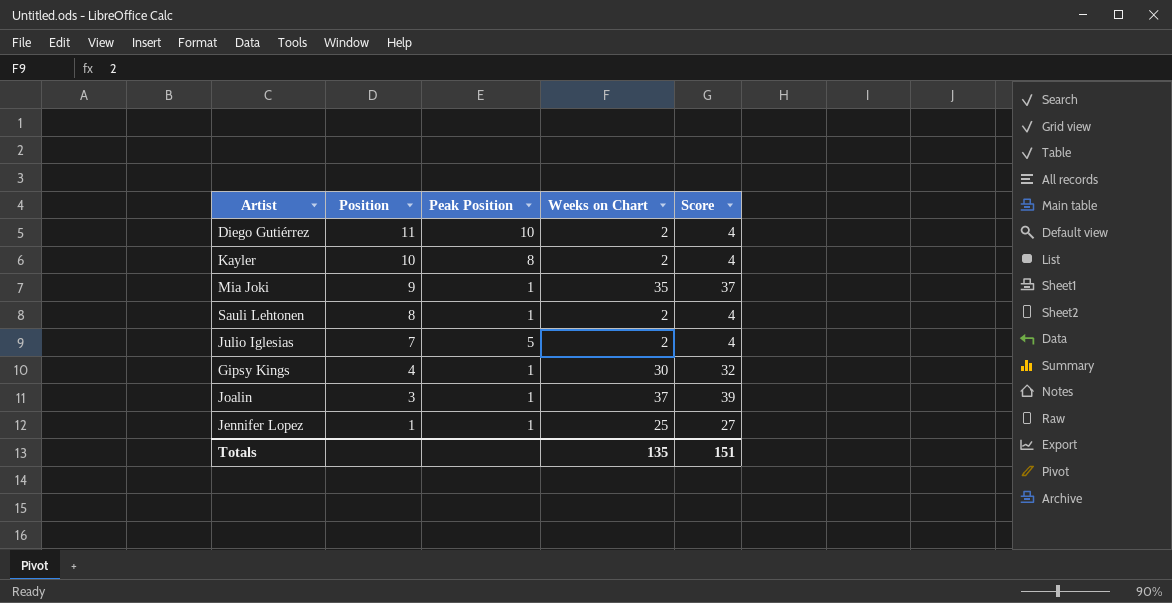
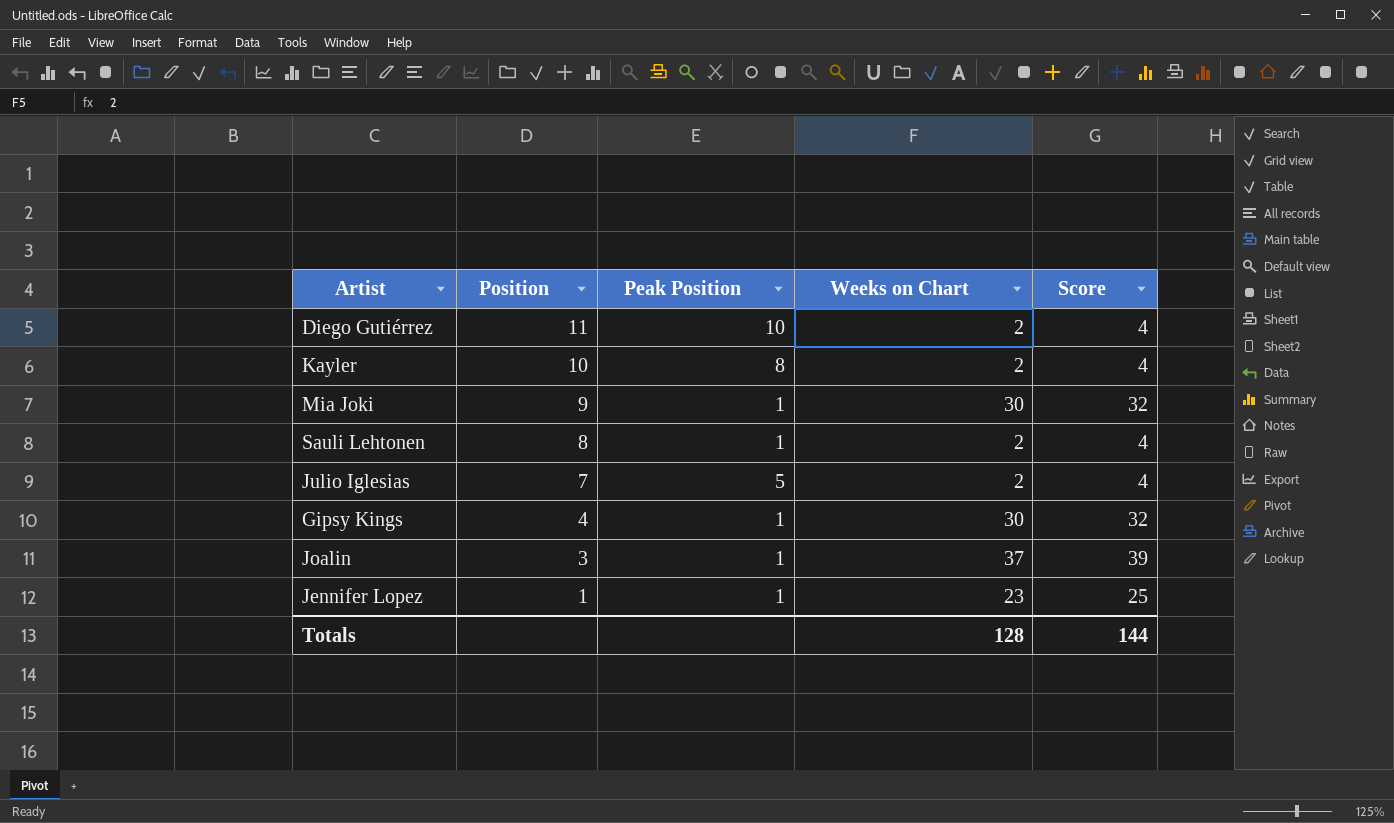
Mia Joki | Weeks on Chart: 35 -> 30
Mia Joki | Score: 37 -> 32
Jennifer Lopez | Weeks on Chart: 25 -> 23
Jennifer Lopez | Score: 27 -> 25
Totals | Weeks on Chart: 135 -> 128
Totals | Score: 151 -> 144

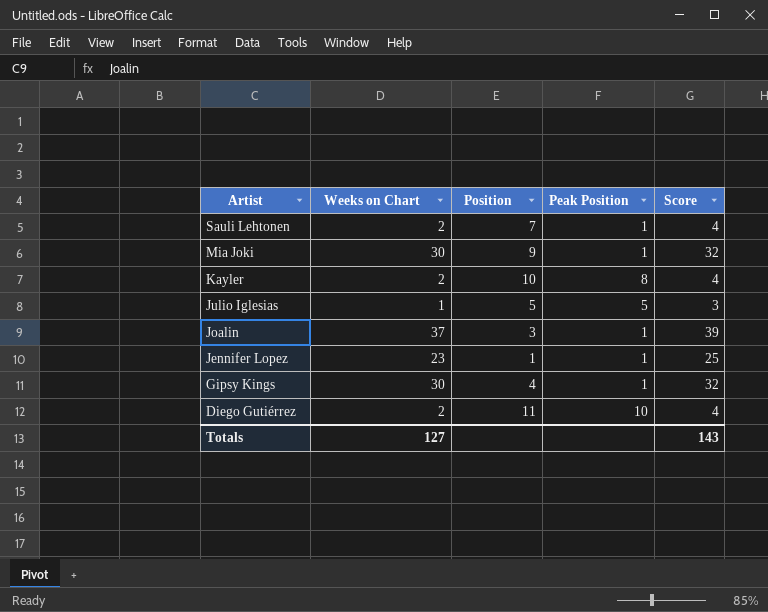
row order: Position descending -> Artist descending
column Weeks on Chart | position: 4 -> 2
Sauli Lehtonen | Position: 8 -> 7
Julio Iglesias | Weeks on Chart: 2 -> 1
Julio Iglesias | Position: 7 -> 5
Julio Iglesias | Score: 4 -> 3
Totals | Weeks on Chart: 128 -> 127
Totals | Score: 144 -> 143

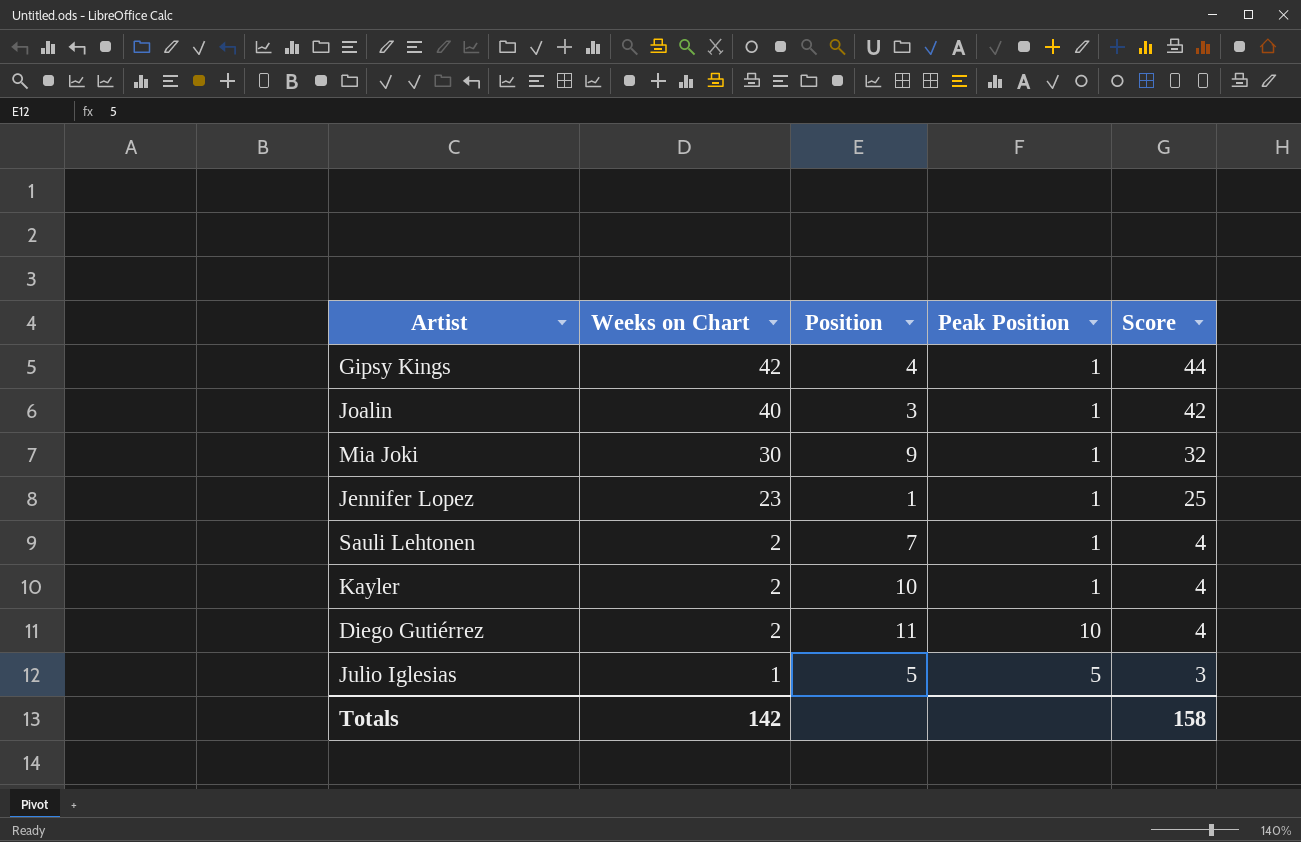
row order: Artist descending -> Weeks on Chart descending
Gipsy Kings | Weeks on Chart: 30 -> 42
Gipsy Kings | Score: 32 -> 44
Joalin | Weeks on Chart: 37 -> 40
Joalin | Score: 39 -> 42
Kayler | Peak Position: 8 -> 1
Totals | Weeks on Chart: 127 -> 142
Totals | Score: 143 -> 158

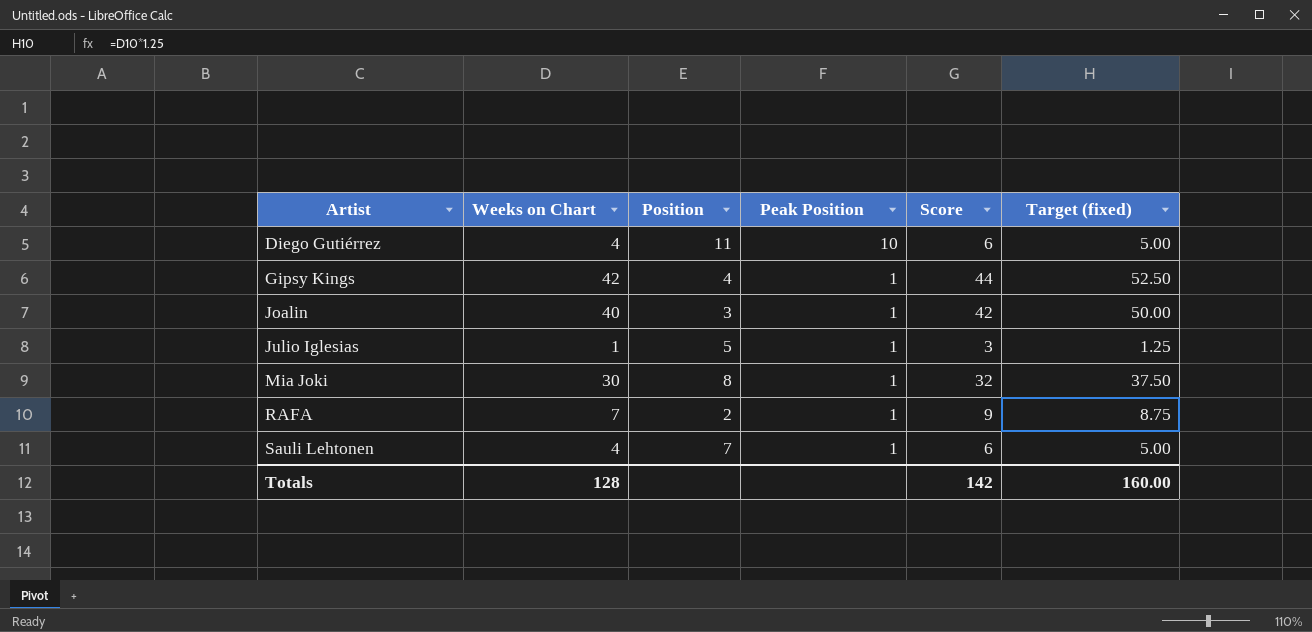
row order: Weeks on Chart descending -> Artist ascending
column Target (fixed) | formula: none -> [Weeks on Chart] * 1.25
row Jennifer Lopez: 23 | 1 | 1 | 25 -> none
row Kayler: 2 | 10 | 1 | 4 -> none
Diego Gutiérrez | Weeks on Chart: 2 -> 4
Diego Gutiérrez | Score: 4 -> 6
Julio Iglesias | Peak Position: 5 -> 1
Mia Joki | Position: 9 -> 8
row RAFA: none -> 7 | 2 | 1 | 9 | 8.75
Sauli Lehtonen | Weeks on Chart: 2 -> 4
Sauli Lehtonen | Score: 4 -> 6
Totals | Weeks on Chart: 142 -> 128
Totals | Score: 158 -> 142

